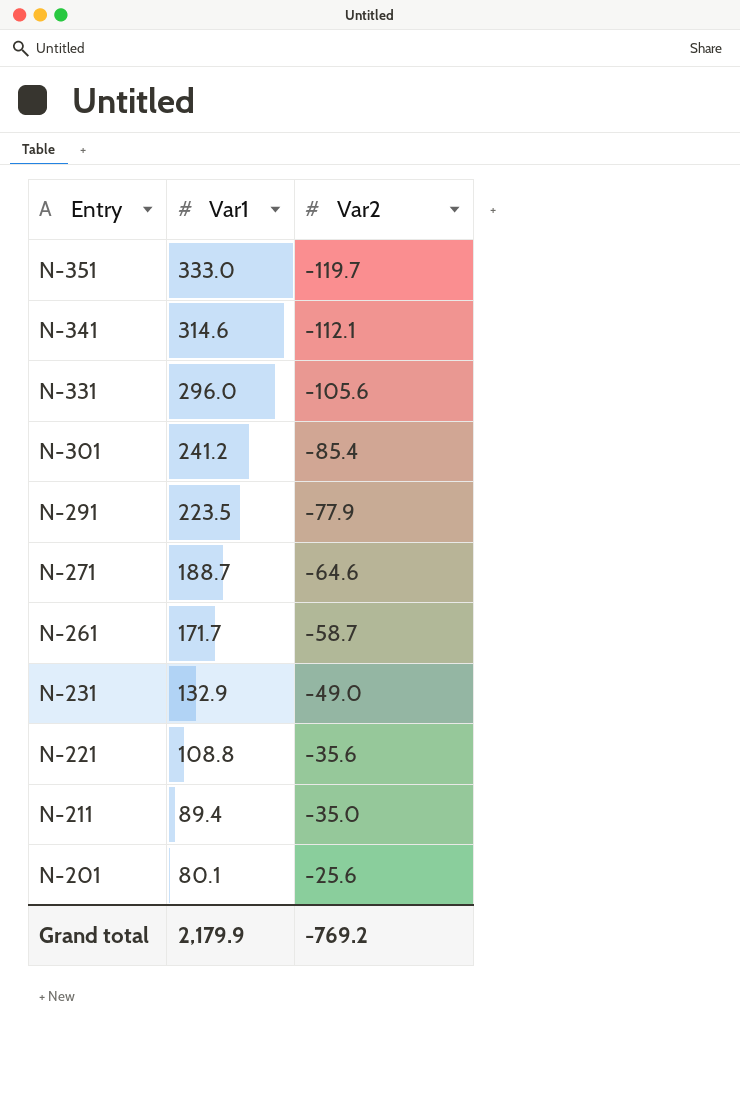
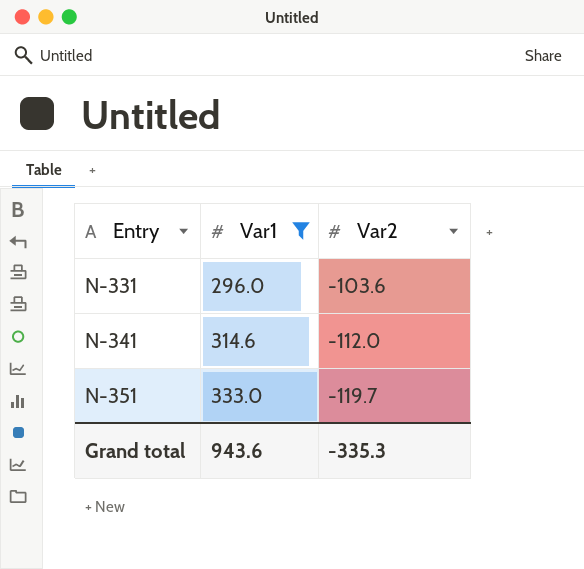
filter: none -> Var1 >= 296.0
row order: Entry descending -> Entry ascending
N-331 | Var2: -105.6 -> -103.6
N-341 | Var2: -112.1 -> -112.0
Grand total | Var1: 2,179.9 -> 943.6
Grand total | Var2: -769.2 -> -335.3

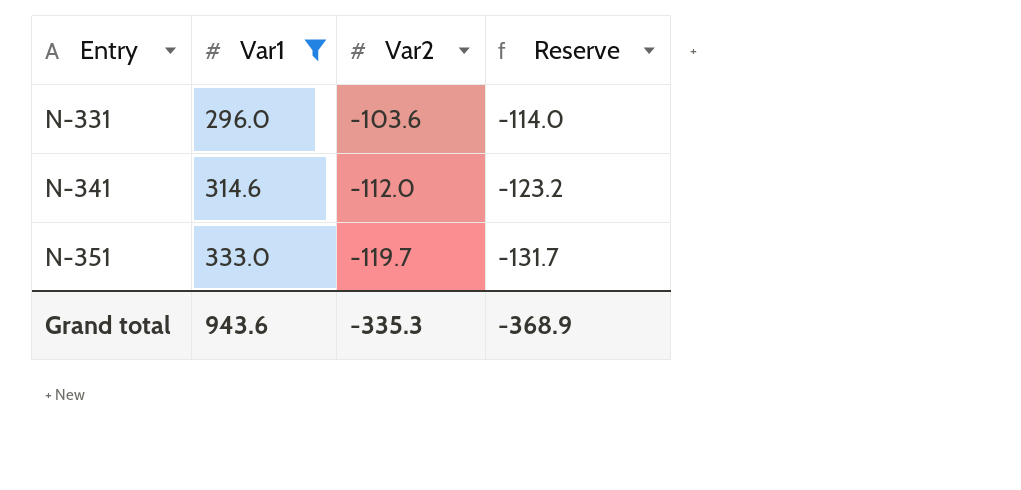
column Reserve | formula: none -> [Var2] * 1.1

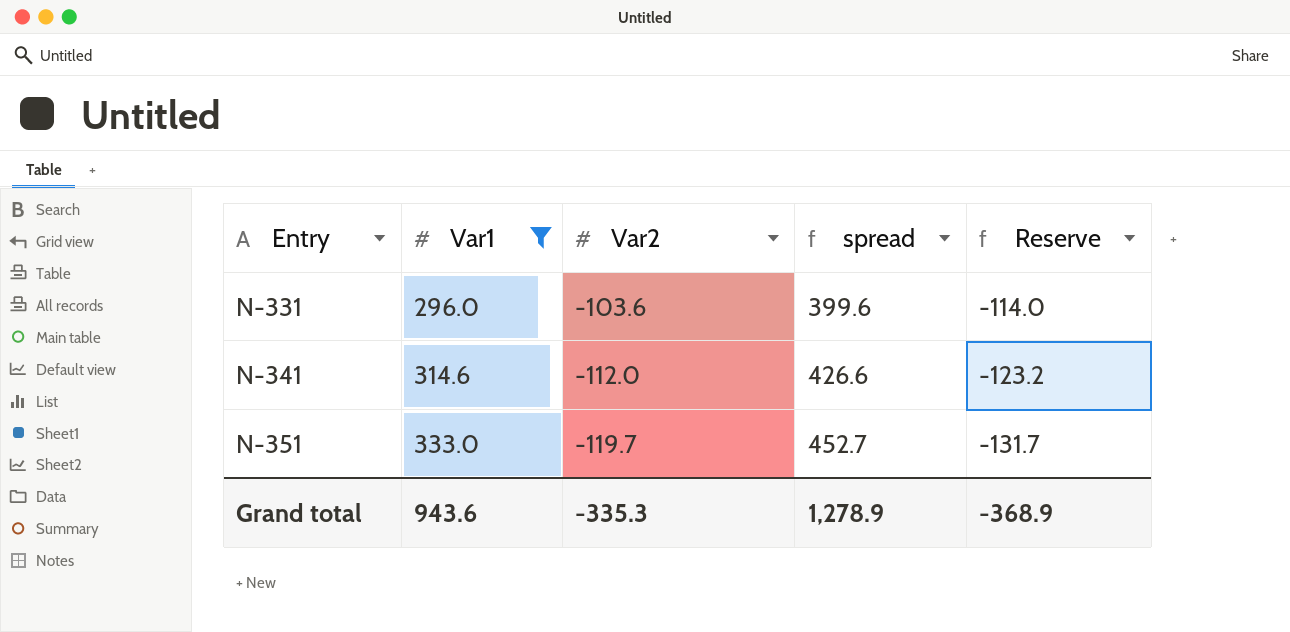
column spread | formula: none -> [Var1] - [Var2]

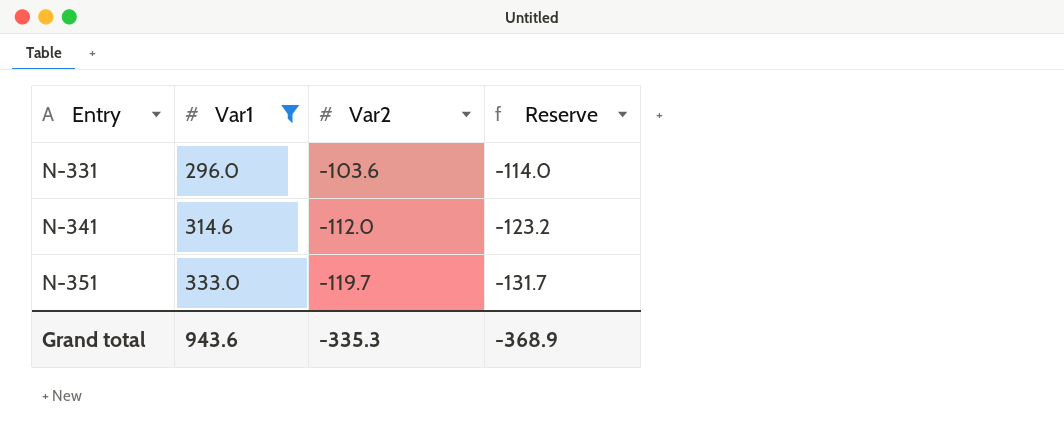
column spread | formula: [Var1] - [Var2] -> none

